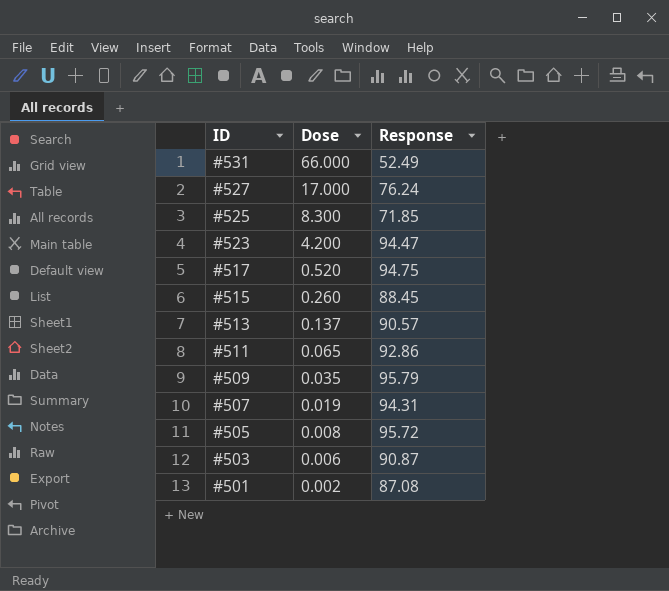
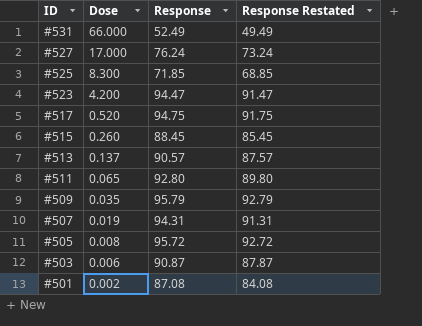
column Response Restated | formula: none -> [Response] - 3
#511 | Response: 92.86 -> 92.80

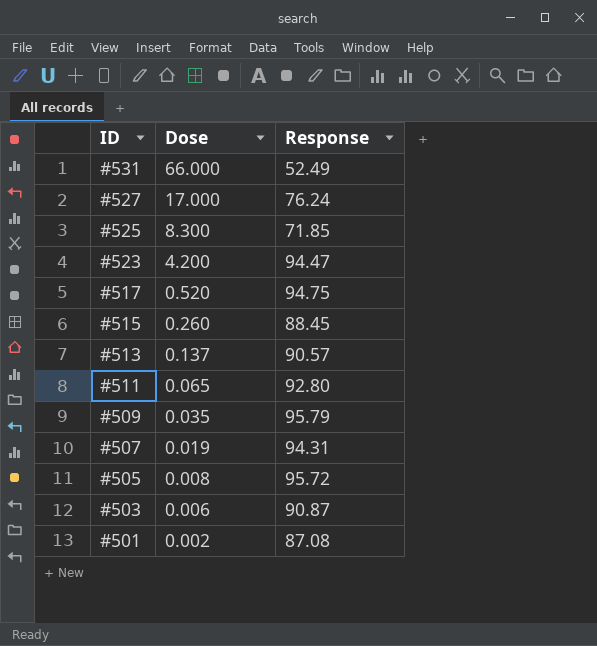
column Response Restated | formula: [Response] - 3 -> none

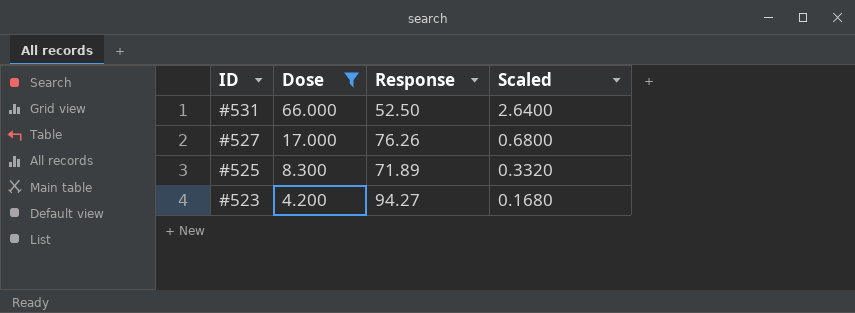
filter: none -> Dose >= 4.200
column Scaled | formula: none -> [Dose] * 0.04
#531 | Response: 52.49 -> 52.50
#527 | Response: 76.24 -> 76.26
#525 | Response: 71.85 -> 71.89
#523 | Response: 94.47 -> 94.27

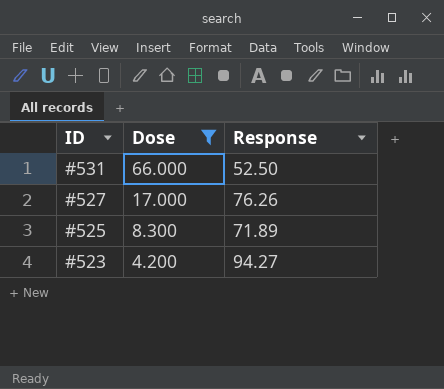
column Scaled | formula: [Dose] * 0.04 -> none

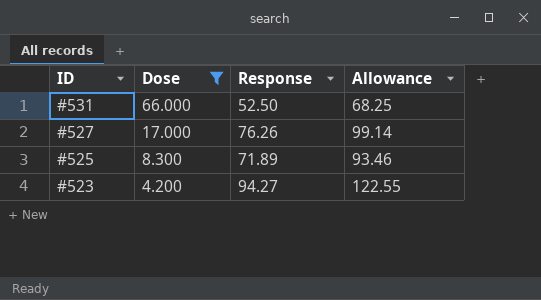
column Allowance | formula: none -> [Response] * 1.3

